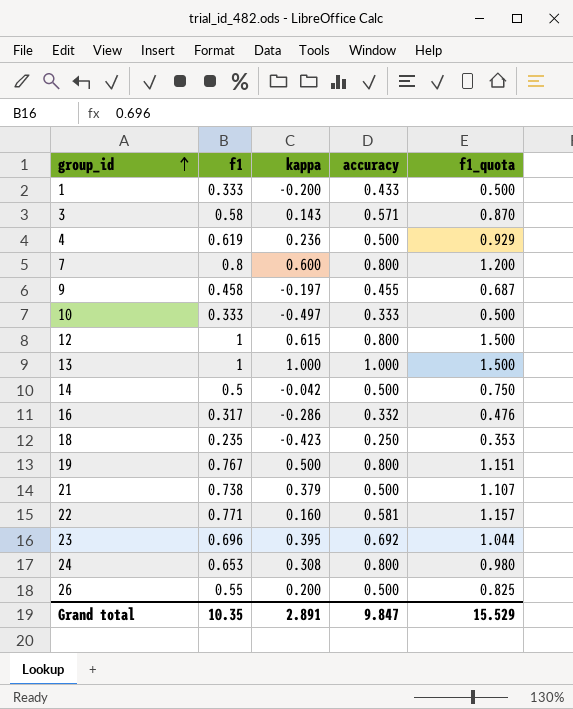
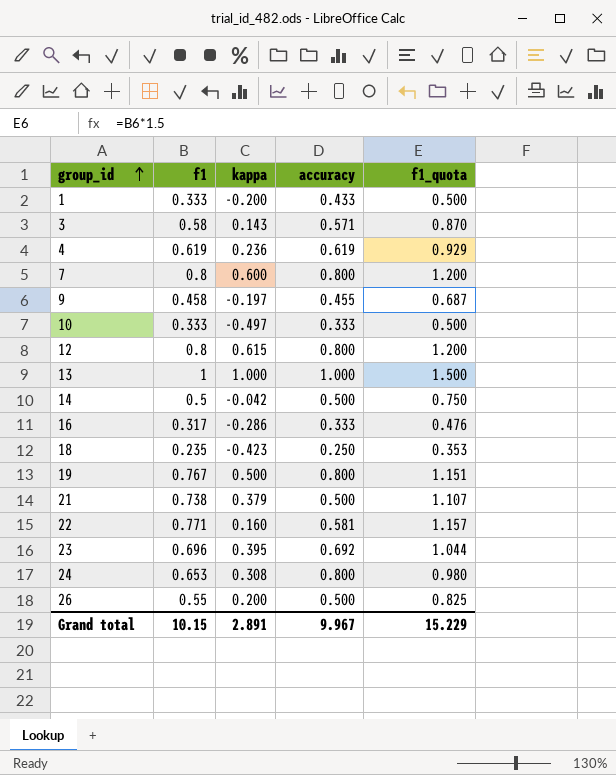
4 | accuracy: 0.500 -> 0.619
12 | f1: 1 -> 0.8
12 | f1_quota: 1.500 -> 1.200
16 | accuracy: 0.332 -> 0.333
Grand total | f1: 10.35 -> 10.15
Grand total | accuracy: 9.847 -> 9.967
Grand total | f1_quota: 15.529 -> 15.229

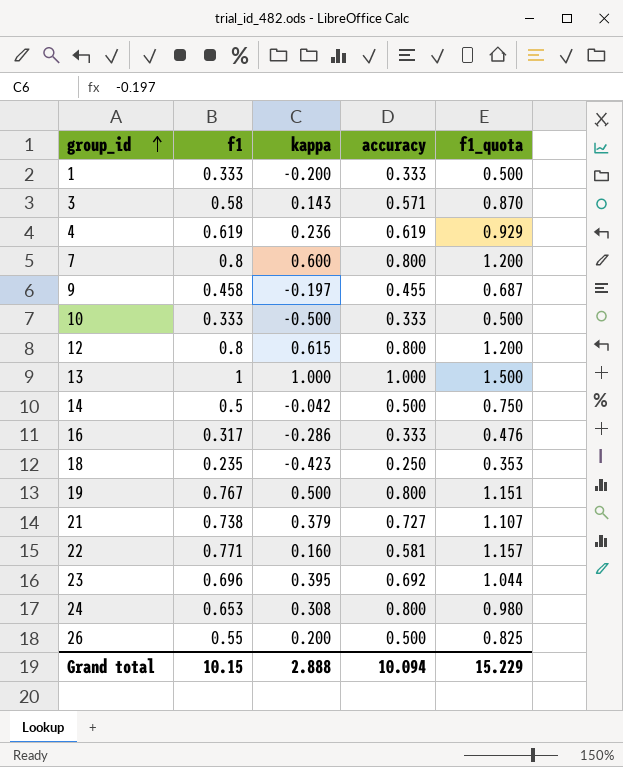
1 | accuracy: 0.433 -> 0.333
10 | kappa: -0.497 -> -0.500
21 | accuracy: 0.500 -> 0.727
Grand total | kappa: 2.891 -> 2.888
Grand total | accuracy: 9.967 -> 10.094

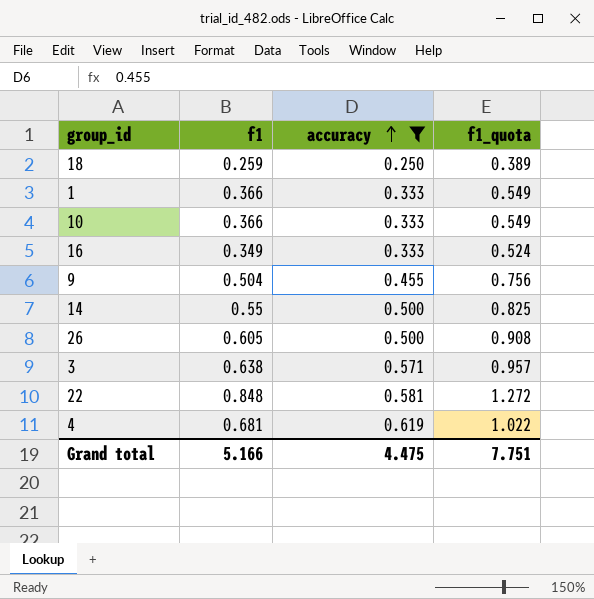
filter: none -> accuracy <= 0.619
row order: group_id ascending -> accuracy ascending
column kappa | position: 3 -> none
18 | f1: 0.235 -> 0.259
18 | f1_quota: 0.353 -> 0.389
1 | f1: 0.333 -> 0.366
1 | f1_quota: 0.500 -> 0.549
10 | f1: 0.333 -> 0.366
10 | f1_quota: 0.500 -> 0.549
16 | f1: 0.317 -> 0.349
16 | f1_quota: 0.476 -> 0.524
9 | f1: 0.458 -> 0.504
9 | f1_quota: 0.687 -> 0.756
14 | f1: 0.5 -> 0.55
14 | f1_quota: 0.750 -> 0.825
26 | f1: 0.55 -> 0.605
26 | f1_quota: 0.825 -> 0.908
3 | f1: 0.58 -> 0.638
3 | f1_quota: 0.870 -> 0.957
22 | f1: 0.771 -> 0.848
22 | f1_quota: 1.157 -> 1.272
4 | f1: 0.619 -> 0.681
4 | f1_quota: 0.929 -> 1.022
Grand total | f1: 10.15 -> 5.166
Grand total | accuracy: 10.094 -> 4.475
Grand total | f1_quota: 15.229 -> 7.751

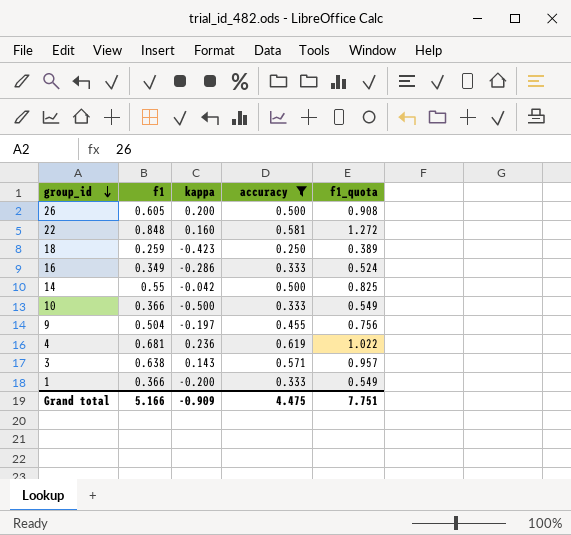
row order: accuracy ascending -> group_id descending
column kappa | position: none -> 3

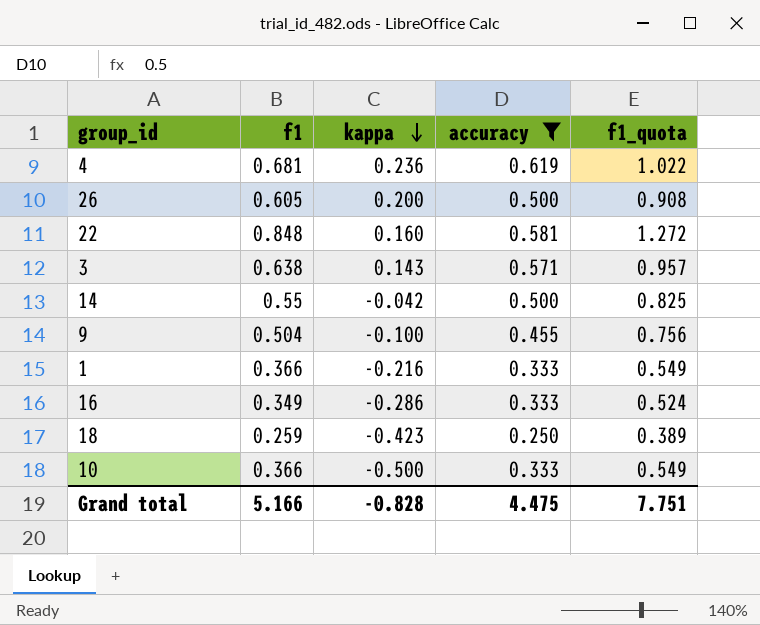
row order: group_id descending -> kappa descending
9 | kappa: -0.197 -> -0.100
1 | kappa: -0.200 -> -0.216
Grand total | kappa: -0.909 -> -0.828

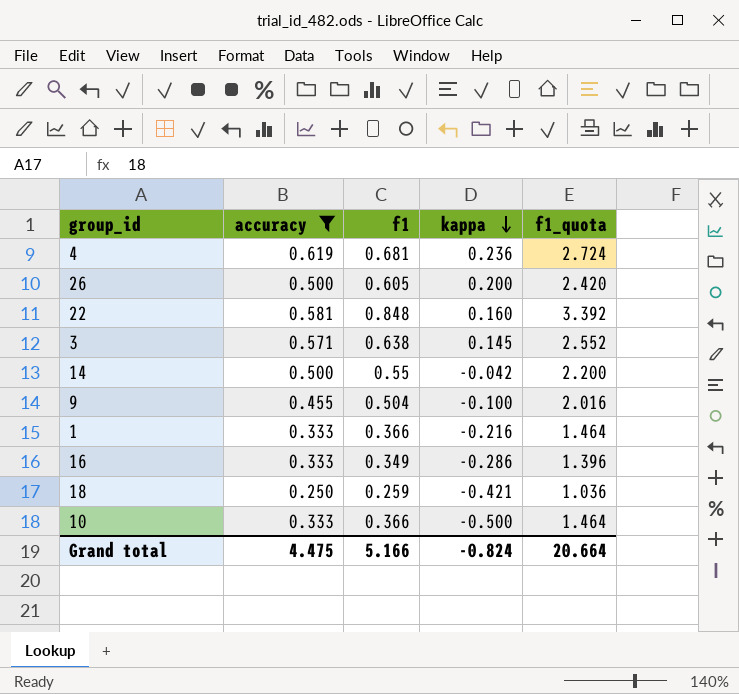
column accuracy | position: 4 -> 2
column f1_quota | formula: [f1] * 1.5 -> [f1] * 4
3 | kappa: 0.143 -> 0.145
18 | kappa: -0.423 -> -0.421
Grand total | kappa: -0.828 -> -0.824
Grand total | f1_quota: 7.751 -> 20.664

